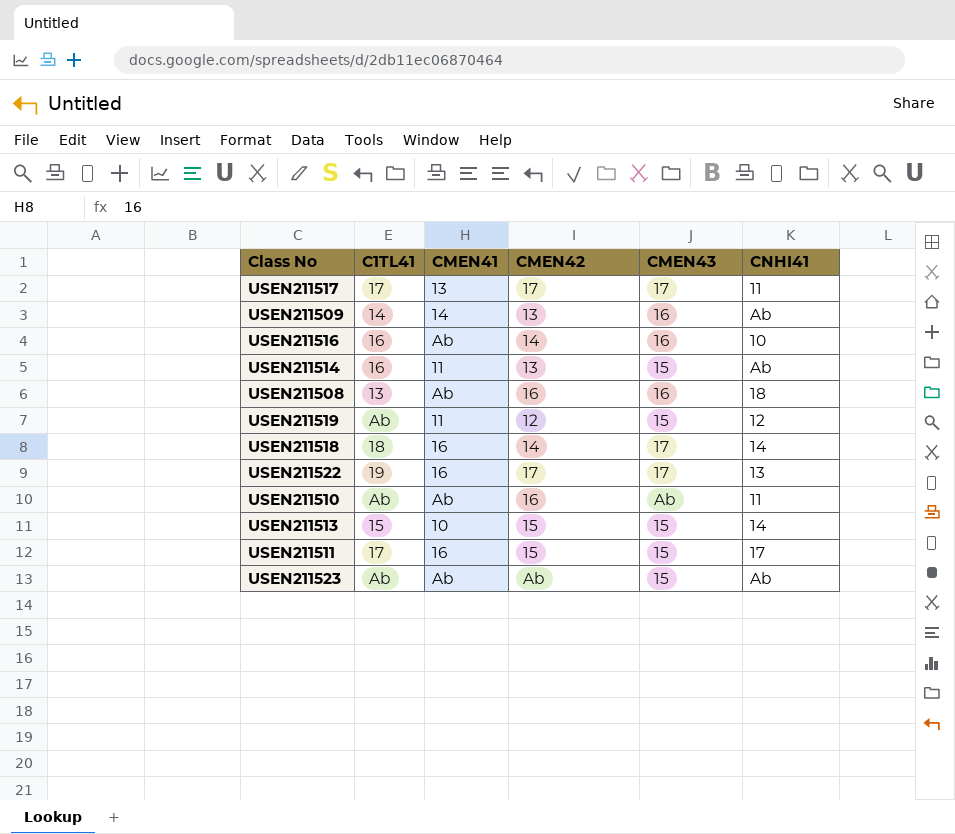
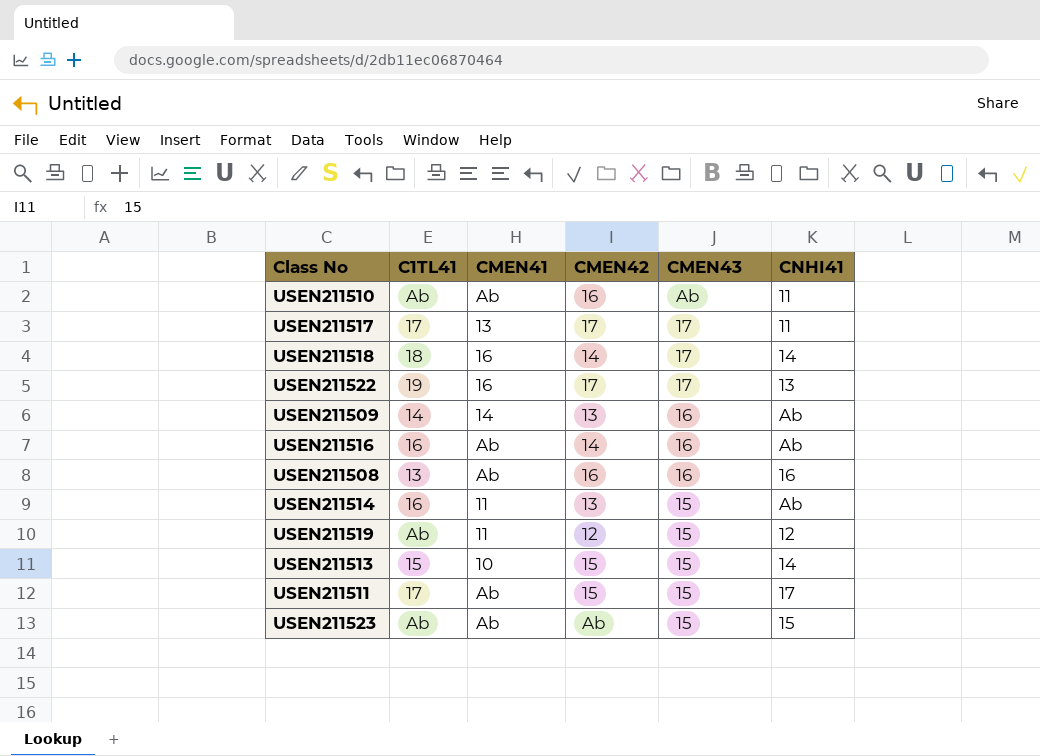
row order: none -> CMEN43 descending
USEN211516 | CNHI41: 10 -> Ab
USEN211508 | CNHI41: 18 -> 16
USEN211511 | CMEN41: 16 -> Ab
USEN211523 | CNHI41: Ab -> 15

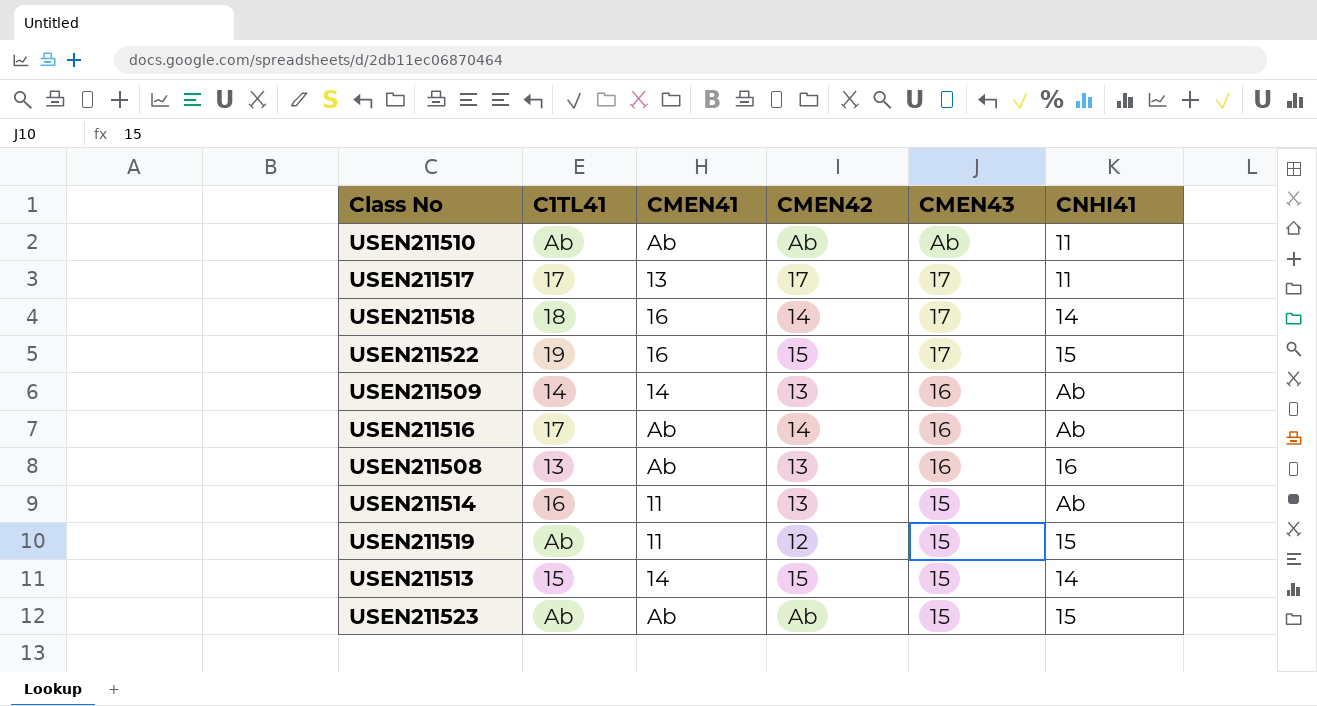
row USEN211511: 17 | Ab | 15 | 15 | 17 -> none
USEN211510 | CMEN42: 16 -> Ab
USEN211522 | CMEN42: 17 -> 15
USEN211522 | CNHI41: 13 -> 15
USEN211516 | C1TL41: 16 -> 17
USEN211508 | CMEN42: 16 -> 13
USEN211519 | CNHI41: 12 -> 15
USEN211513 | CMEN41: 10 -> 14

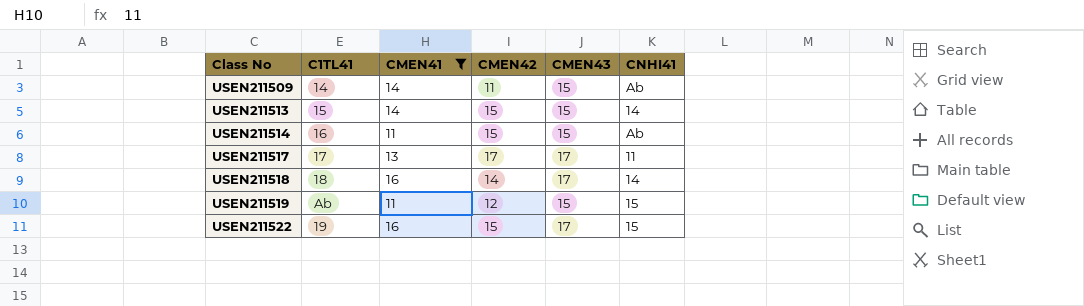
filter: none -> CMEN41 != Ab
row order: CMEN43 descending -> Class No ascending
USEN211509 | CMEN42: 13 -> 11
USEN211509 | CMEN43: 16 -> 15
USEN211514 | CMEN42: 13 -> 15

